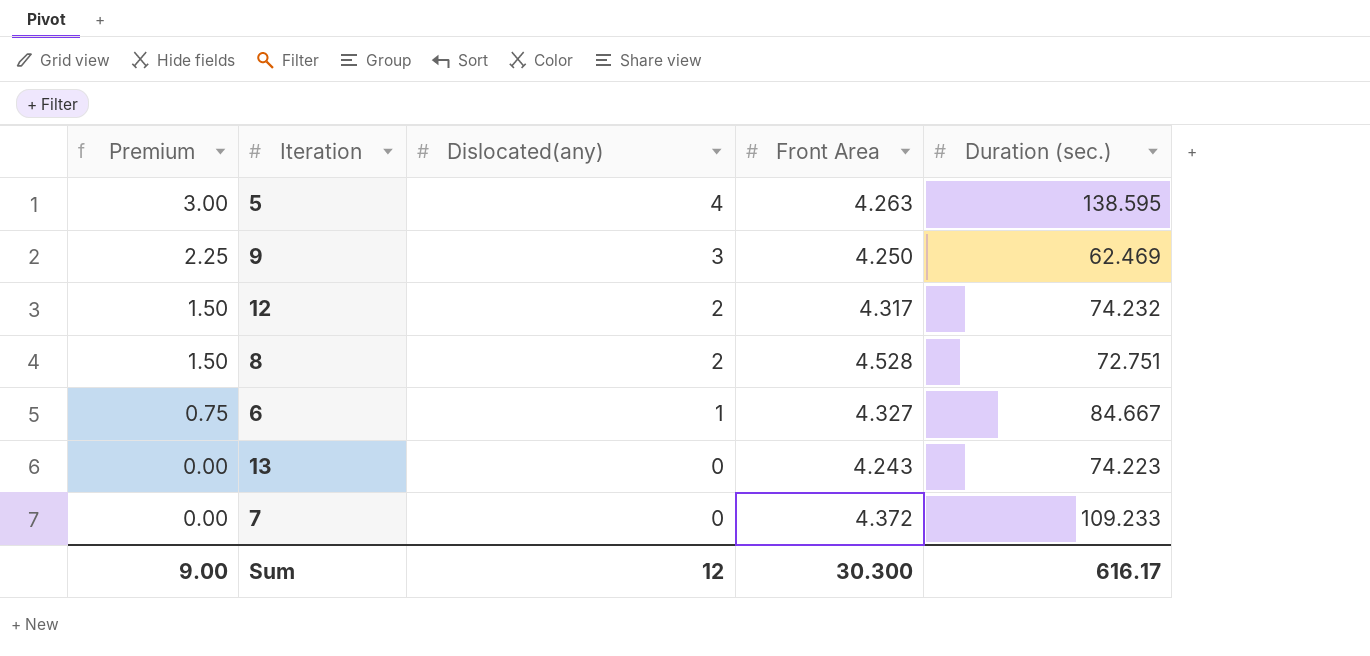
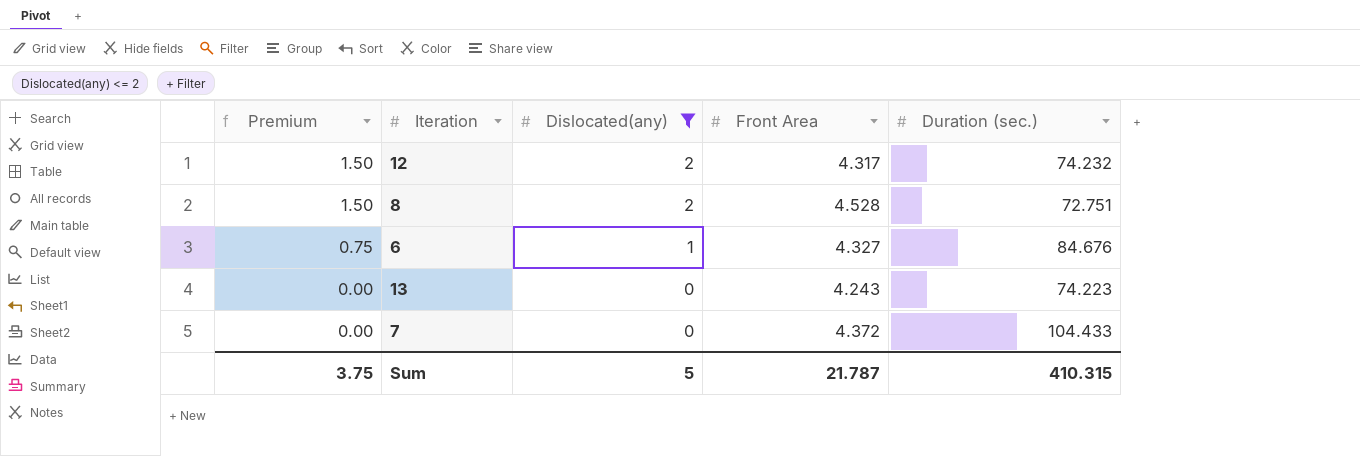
filter: none -> Dislocated(any) <= 2
6 | Duration (sec.): 84.667 -> 84.676
7 | Duration (sec.): 109.233 -> 104.433
Sum | Premium: 9.00 -> 3.75
Sum | Dislocated(any): 12 -> 5
Sum | Front Area: 30.300 -> 21.787
Sum | Duration (sec.): 616.17 -> 410.315

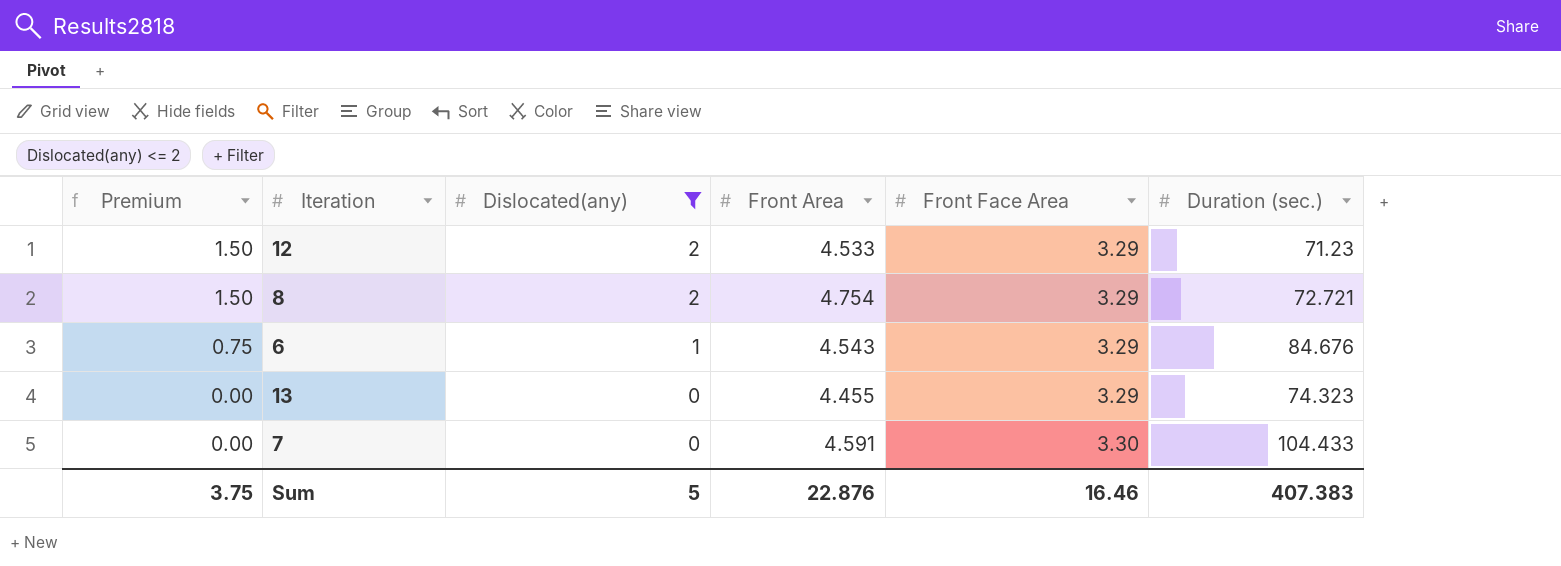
column Front Face Area | position: none -> 5
12 | Front Area: 4.317 -> 4.533
12 | Duration (sec.): 74.232 -> 71.23
8 | Front Area: 4.528 -> 4.754
8 | Duration (sec.): 72.751 -> 72.721
6 | Front Area: 4.327 -> 4.543
13 | Front Area: 4.243 -> 4.455
13 | Duration (sec.): 74.223 -> 74.323
7 | Front Area: 4.372 -> 4.591
Sum | Front Area: 21.787 -> 22.876
Sum | Duration (sec.): 410.315 -> 407.383

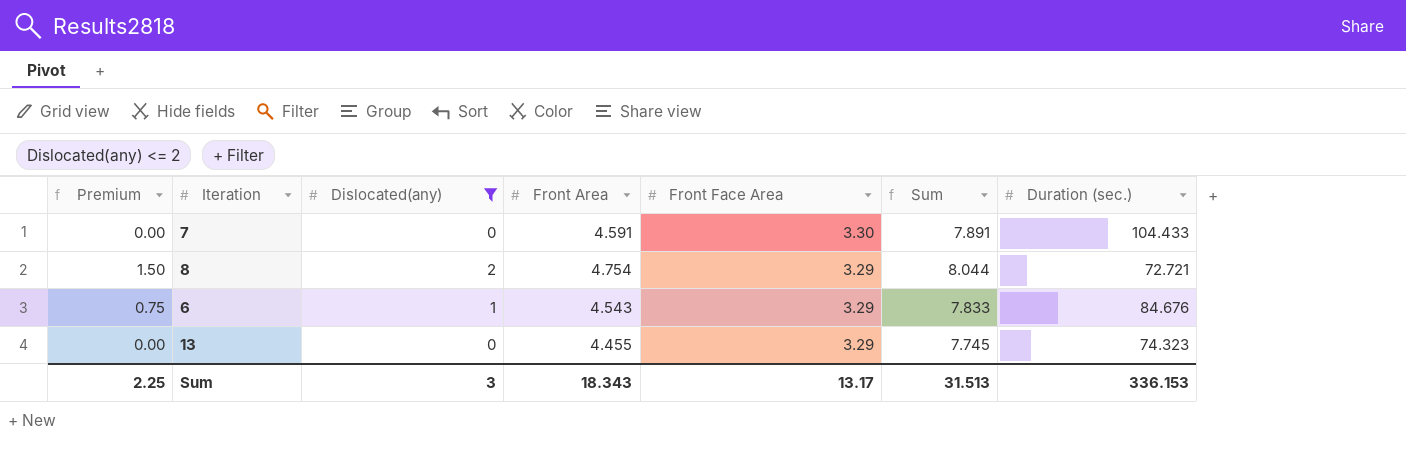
row order: Premium descending -> Front Face Area descending
column Sum | formula: none -> [Front Area] + [Front Face Area]
row 12: 1.50 | 2 | 4.533 | 3.29 | 71.23 -> none
Sum | Premium: 3.75 -> 2.25
Sum | Dislocated(any): 5 -> 3
Sum | Front Area: 22.876 -> 18.343
Sum | Front Face Area: 16.46 -> 13.17
Sum | Duration (sec.): 407.383 -> 336.153

